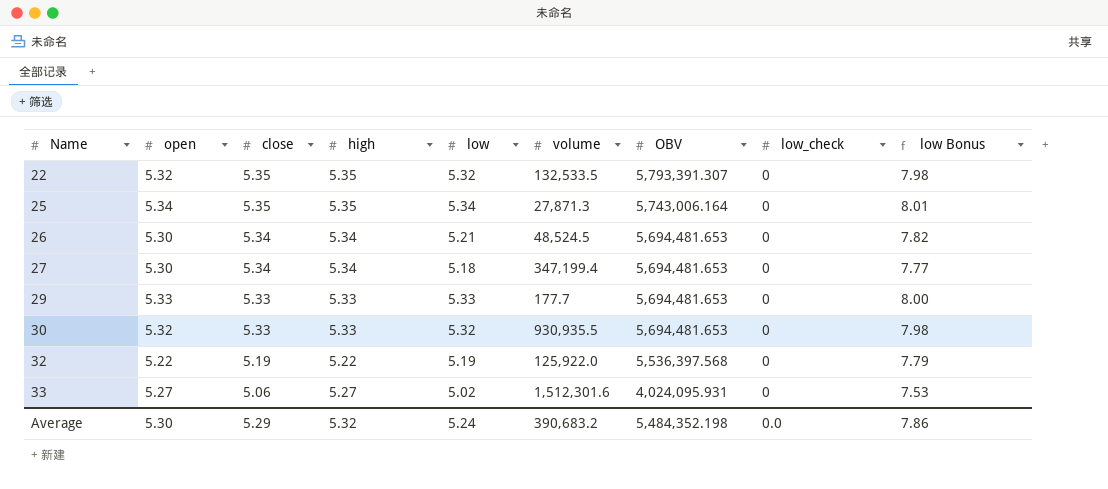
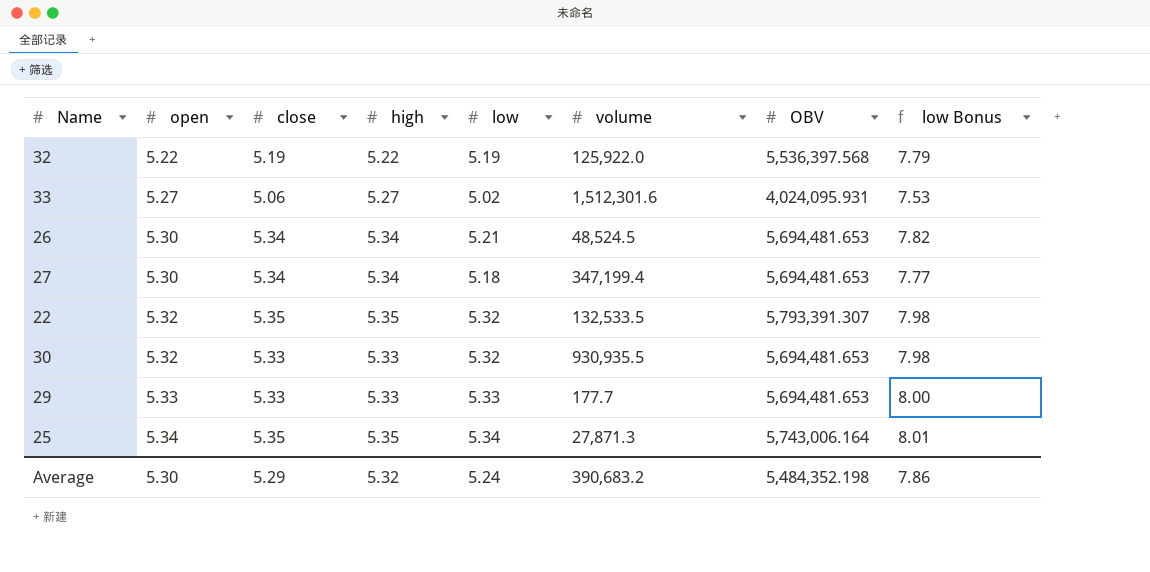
row order: Name ascending -> open ascending
column low_check | position: 8 -> none

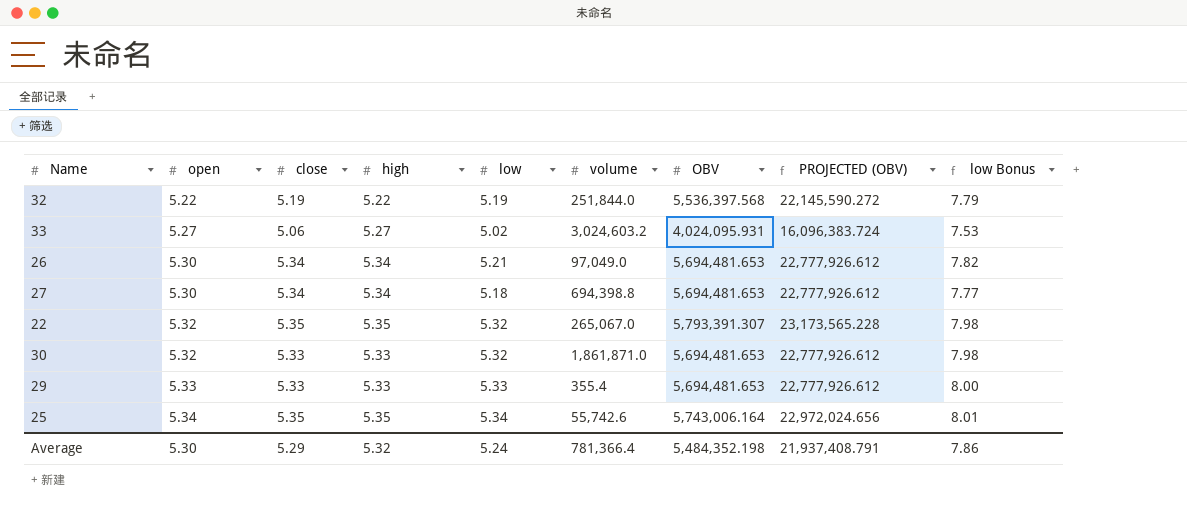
column PROJECTED (OBV) | formula: none -> [OBV] * 4
32 | volume: 125,922.0 -> 251,844.0
33 | volume: 1,512,301.6 -> 3,024,603.2
26 | volume: 48,524.5 -> 97,049.0
27 | volume: 347,199.4 -> 694,398.8
22 | volume: 132,533.5 -> 265,067.0
30 | volume: 930,935.5 -> 1,861,871.0
29 | volume: 177.7 -> 355.4
25 | volume: 27,871.3 -> 55,742.6
Average | volume: 390,683.2 -> 781,366.4

